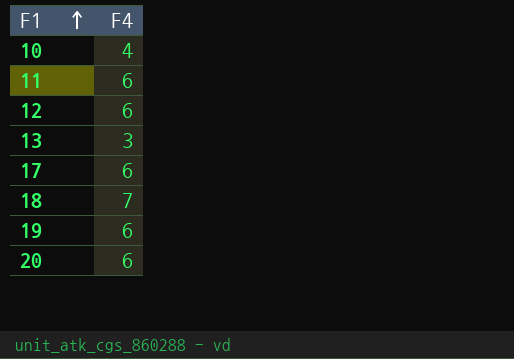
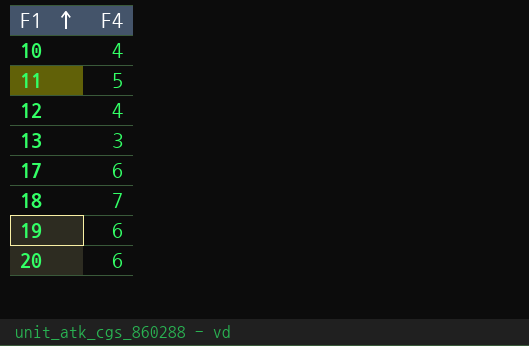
11 | F4: 6 -> 5
12 | F4: 6 -> 4

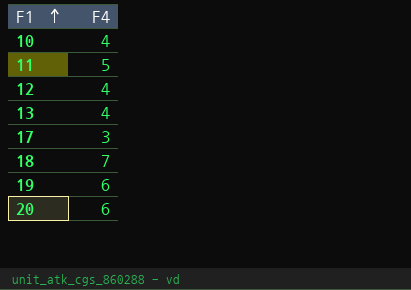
13 | F4: 3 -> 4
17 | F4: 6 -> 3

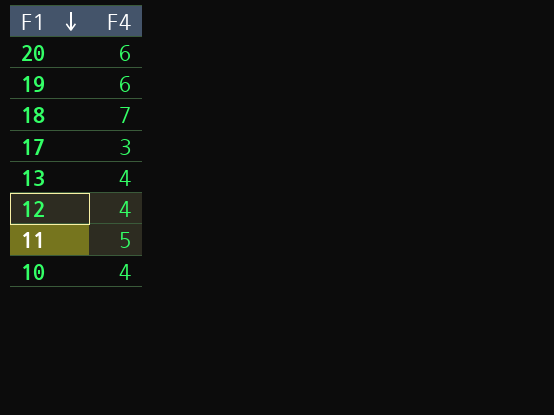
row order: F1 ascending -> F1 descending

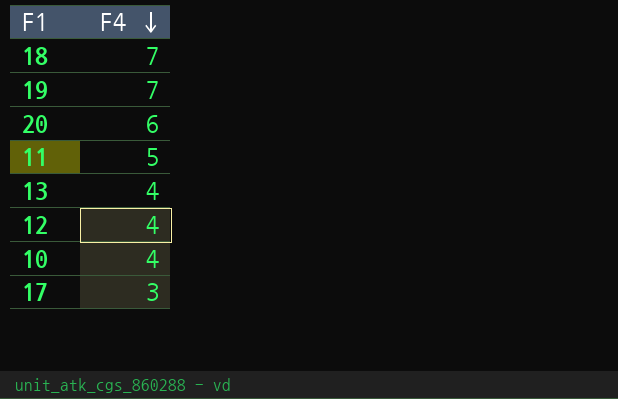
row order: F1 descending -> F4 descending
19 | F4: 6 -> 7

